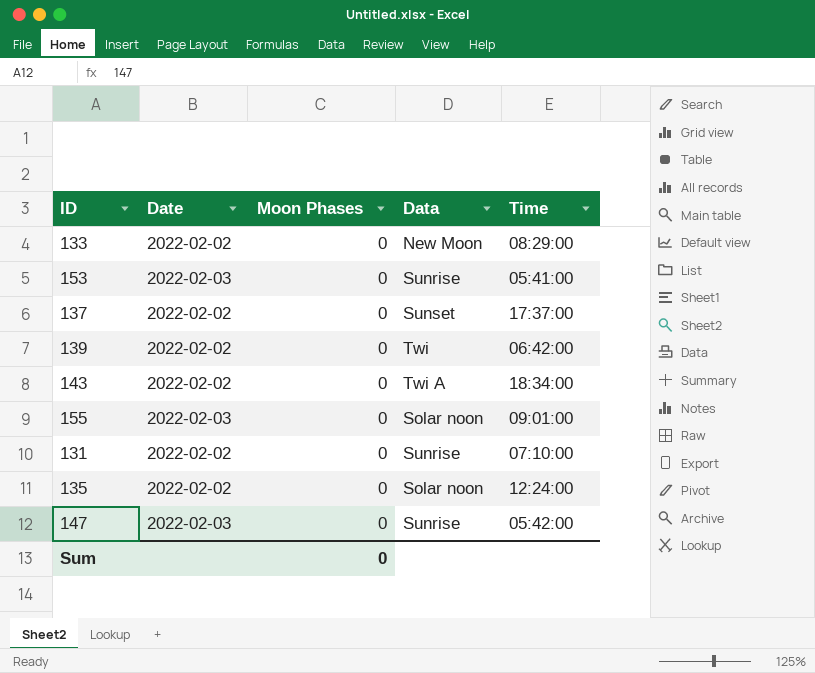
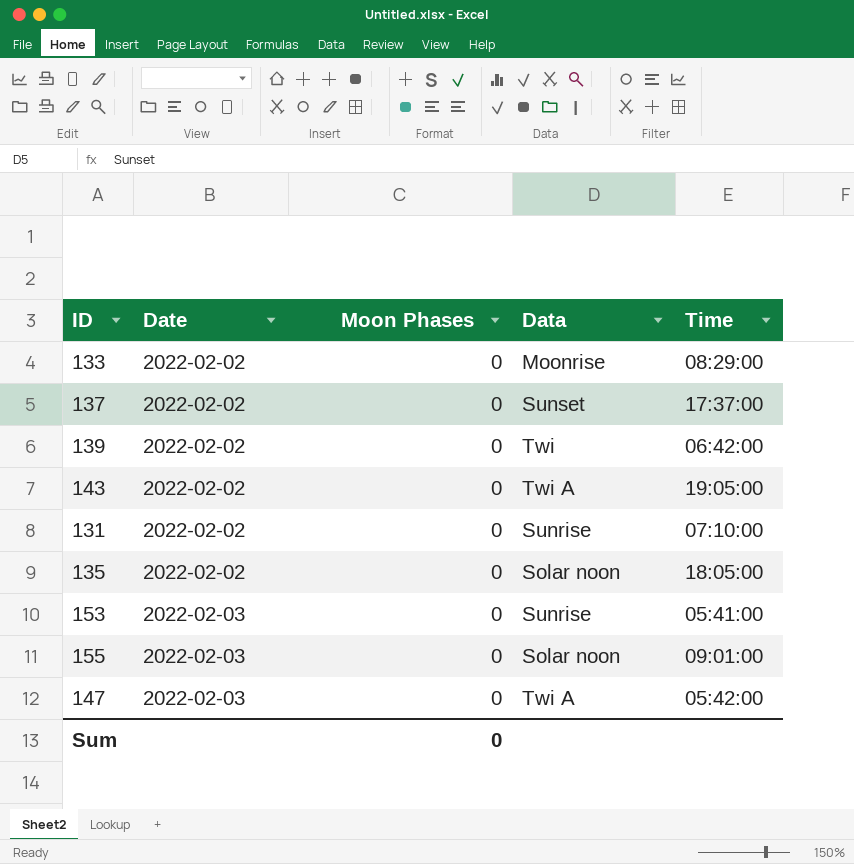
row order: none -> Date ascending
133 | Data: New Moon -> Moonrise
143 | Time: 18:34:00 -> 19:05:00
135 | Time: 12:24:00 -> 18:05:00
147 | Data: Sunrise -> Twi A

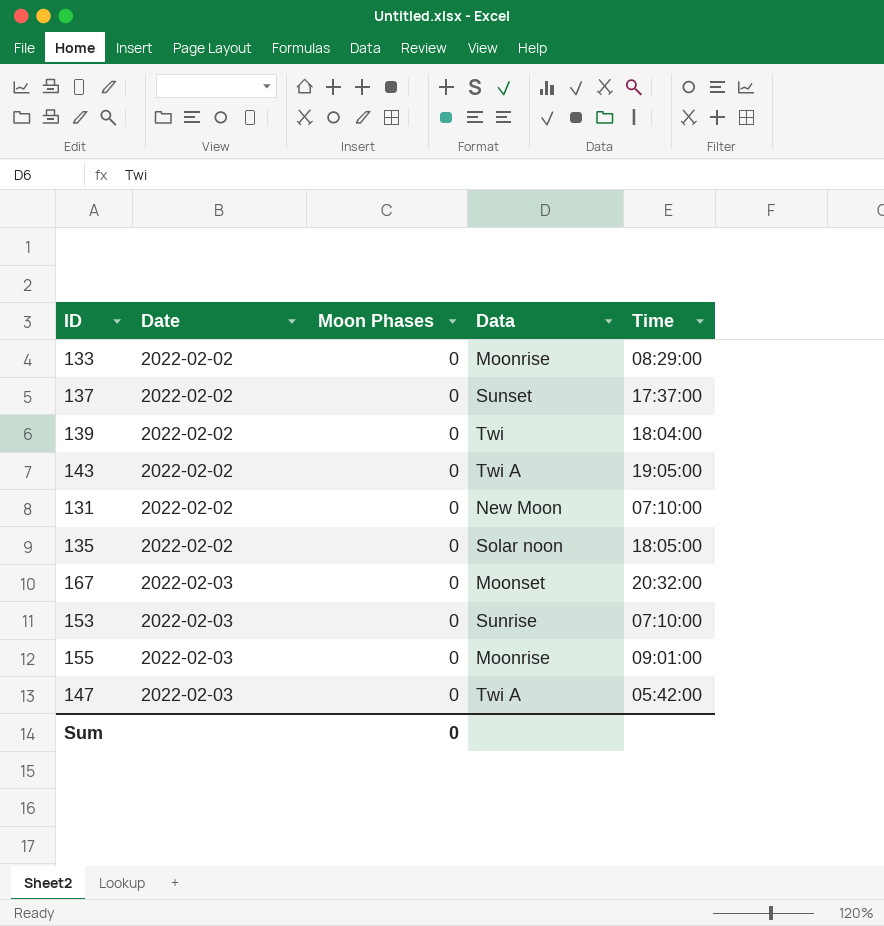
139 | Time: 06:42:00 -> 18:04:00
131 | Data: Sunrise -> New Moon
row 167: none -> 2022-02-03 | 0 | Moonset | 20:32:00
153 | Time: 05:41:00 -> 07:10:00
155 | Data: Solar noon -> Moonrise

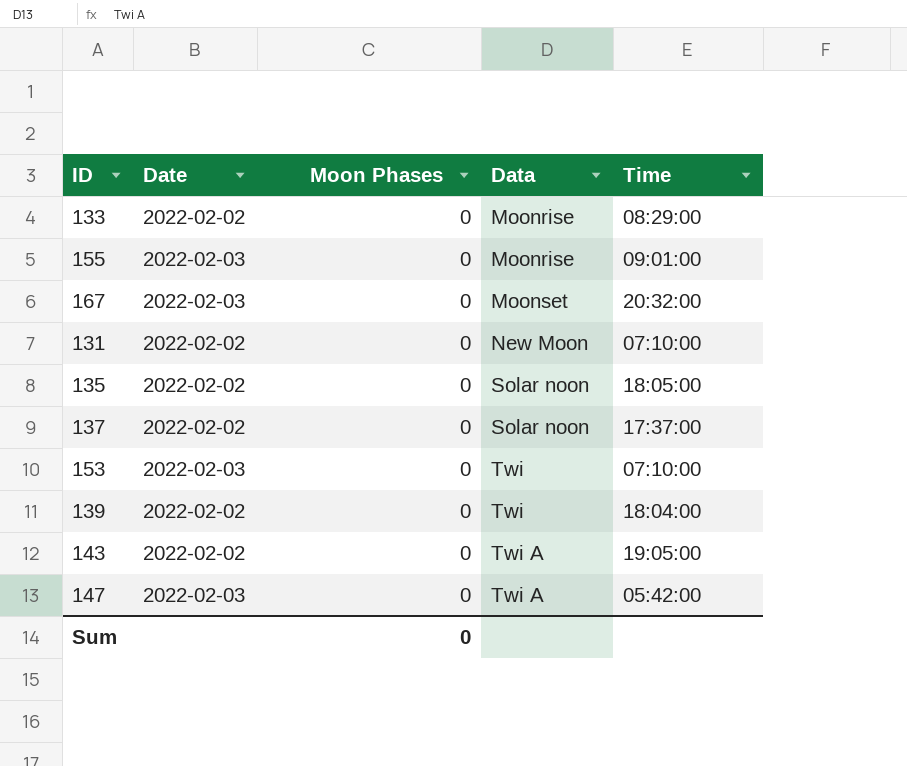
row order: Date ascending -> Data ascending
137 | Data: Sunset -> Solar noon
153 | Data: Sunrise -> Twi

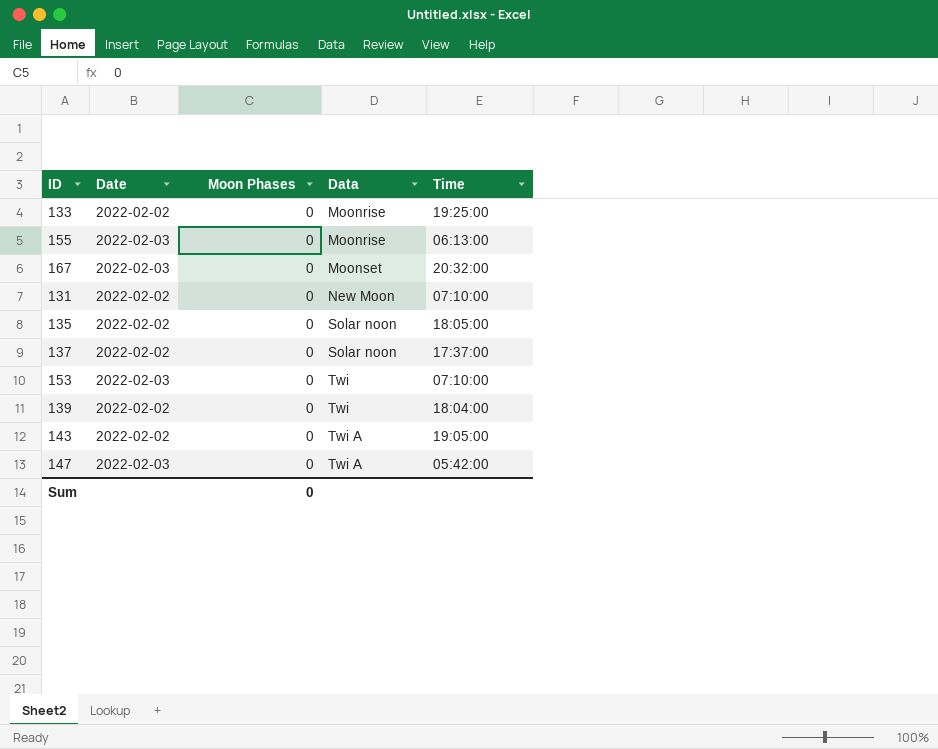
133 | Time: 08:29:00 -> 19:25:00
155 | Time: 09:01:00 -> 06:13:00

